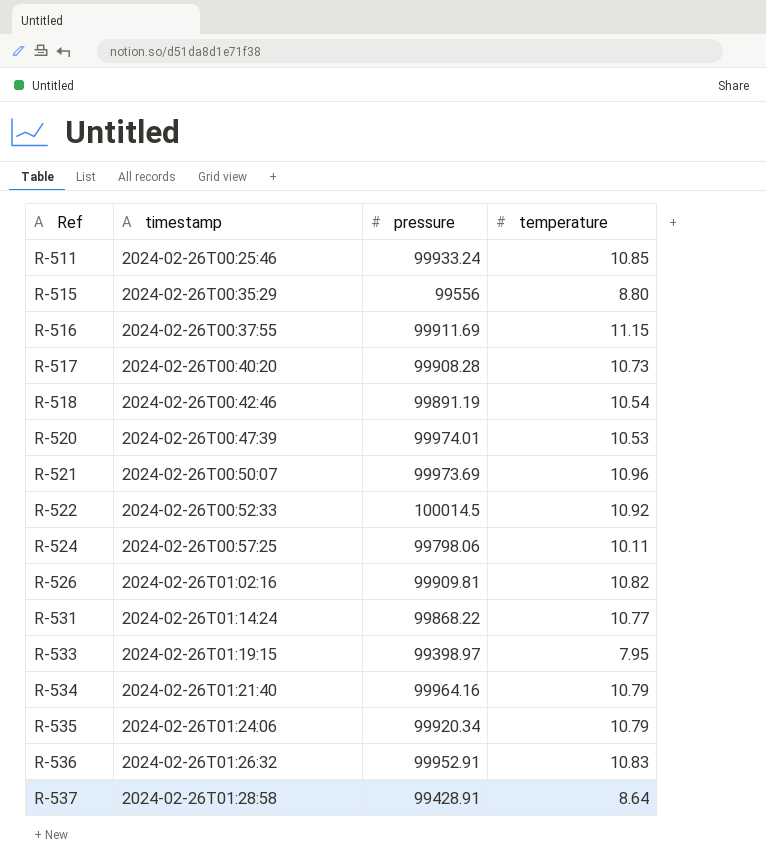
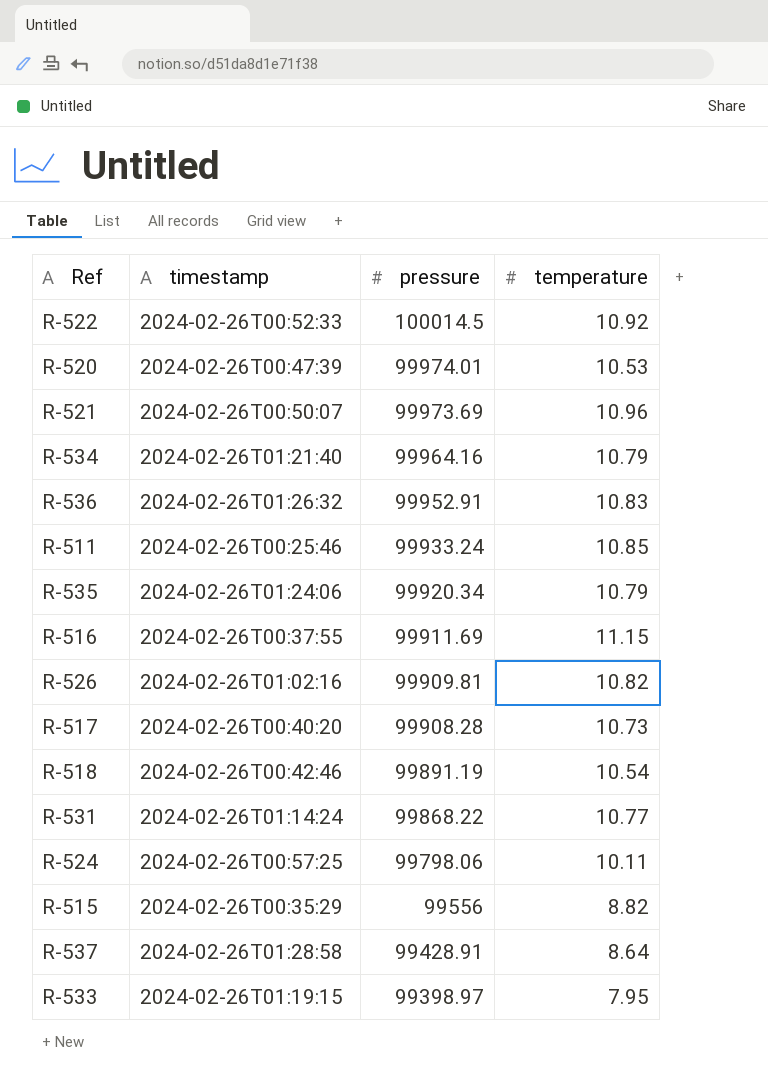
row order: Ref ascending -> pressure descending
R-515 | temperature: 8.80 -> 8.82

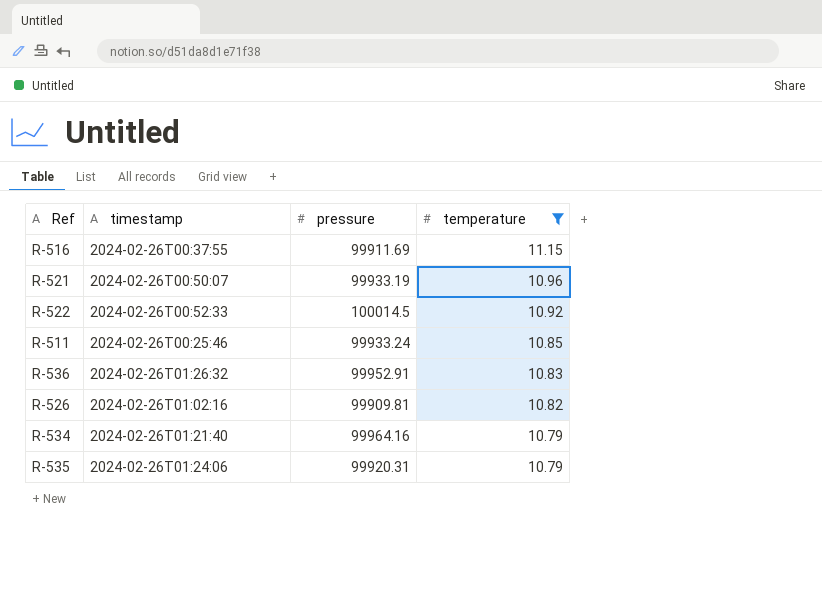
filter: none -> temperature >= 10.79
row order: pressure descending -> temperature descending
R-521 | pressure: 99973.69 -> 99933.19
R-535 | pressure: 99920.34 -> 99920.31

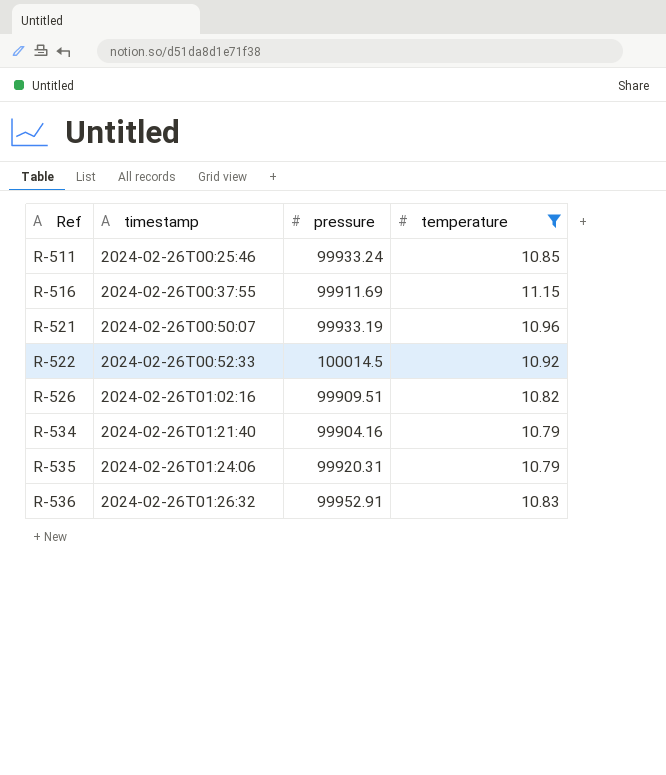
row order: temperature descending -> Ref ascending
R-526 | pressure: 99909.81 -> 99909.51
R-534 | pressure: 99964.16 -> 99904.16

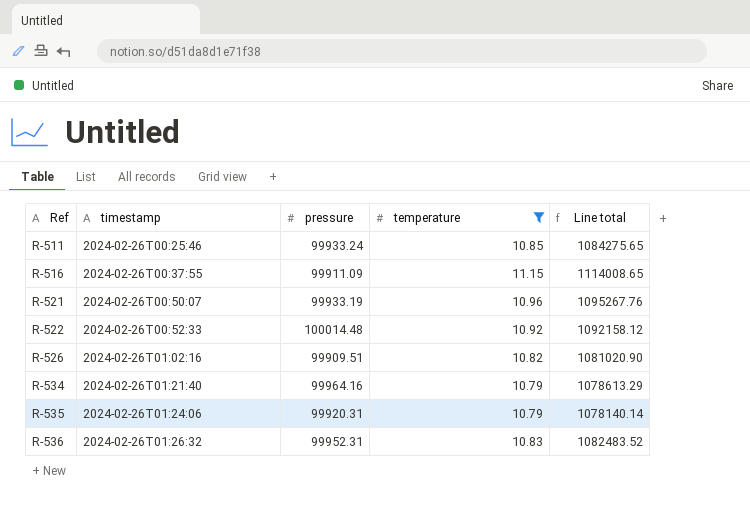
column Line total | formula: none -> [pressure] * [temperature]
R-516 | pressure: 99911.69 -> 99911.09
R-522 | pressure: 100014.5 -> 100014.48
R-534 | pressure: 99904.16 -> 99964.16
R-536 | pressure: 99952.91 -> 99952.31

